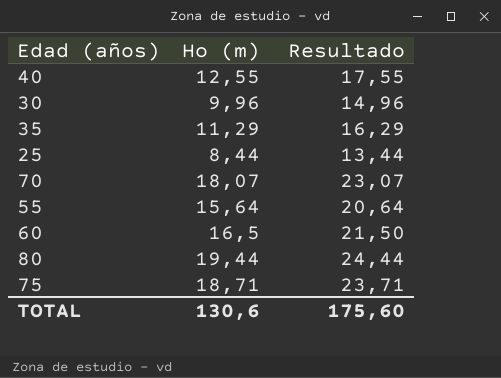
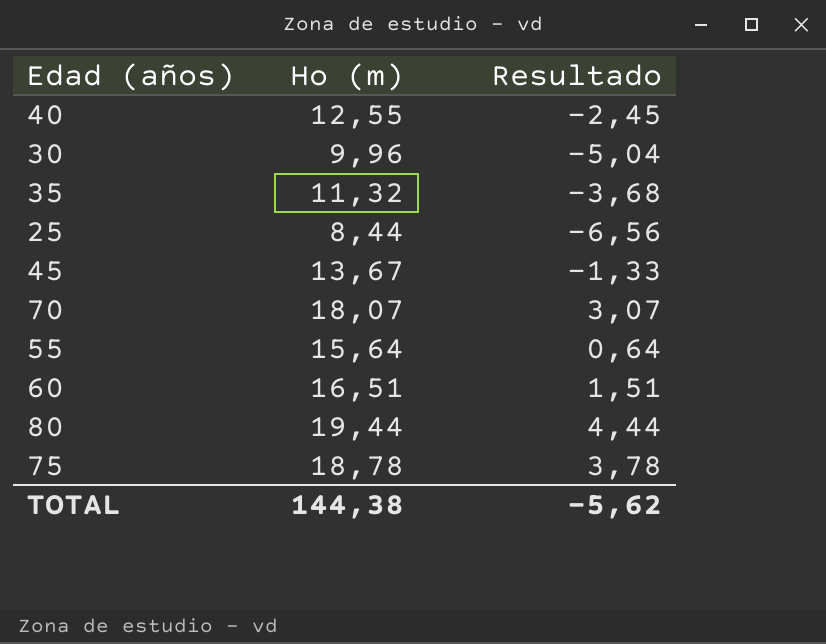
column Resultado | formula: [Ho (m)] + 5 -> [Ho (m)] - 15
35 | Ho (m): 11,29 -> 11,32
row 45: none -> 13,67 | -1,33
60 | Ho (m): 16,5 -> 16,51
75 | Ho (m): 18,71 -> 18,78
TOTAL | Ho (m): 130,6 -> 144,38
TOTAL | Resultado: 175,60 -> -5,62

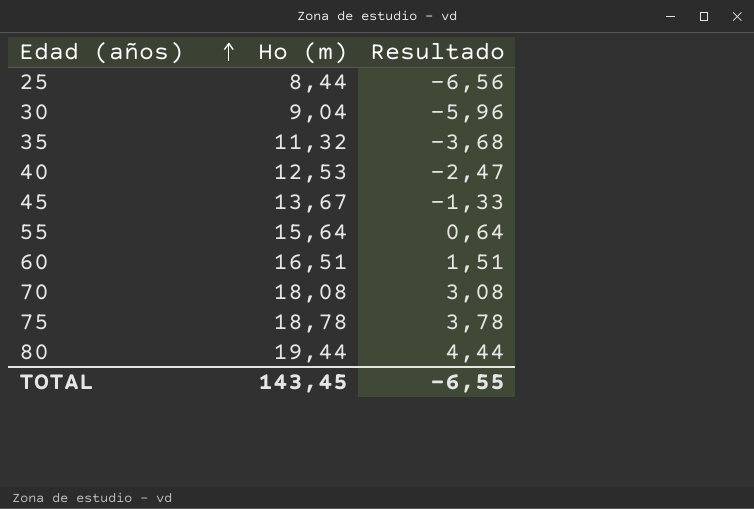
row order: none -> Edad (años) ascending
30 | Ho (m): 9,96 -> 9,04
30 | Resultado: -5,04 -> -5,96
40 | Ho (m): 12,55 -> 12,53
40 | Resultado: -2,45 -> -2,47
70 | Ho (m): 18,07 -> 18,08
70 | Resultado: 3,07 -> 3,08
TOTAL | Ho (m): 144,38 -> 143,45
TOTAL | Resultado: -5,62 -> -6,55

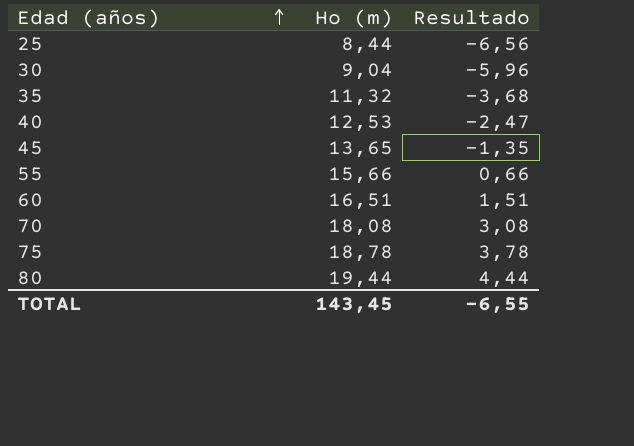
45 | Ho (m): 13,67 -> 13,65
45 | Resultado: -1,33 -> -1,35
55 | Ho (m): 15,64 -> 15,66
55 | Resultado: 0,64 -> 0,66

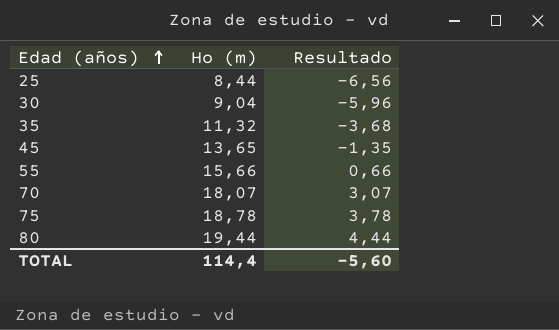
row 40: 12,53 | -2,47 -> none
row 60: 16,51 | 1,51 -> none
70 | Ho (m): 18,08 -> 18,07
70 | Resultado: 3,08 -> 3,07
TOTAL | Ho (m): 143,45 -> 114,4
TOTAL | Resultado: -6,55 -> -5,60

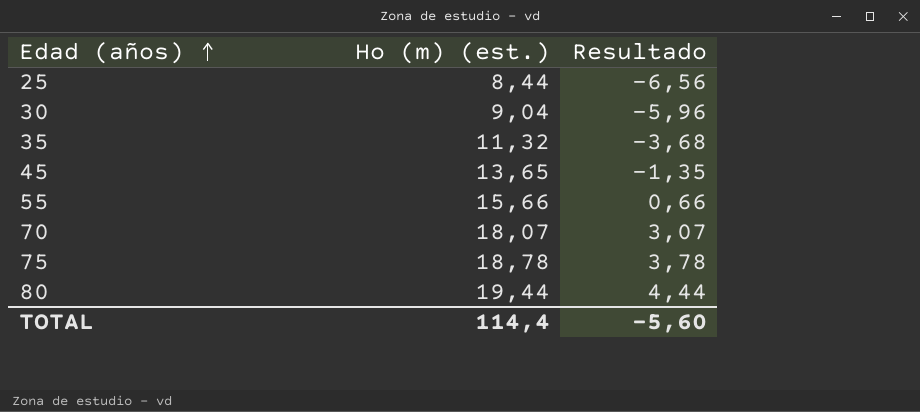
column name: Ho (m) -> Ho (m) (est.)

